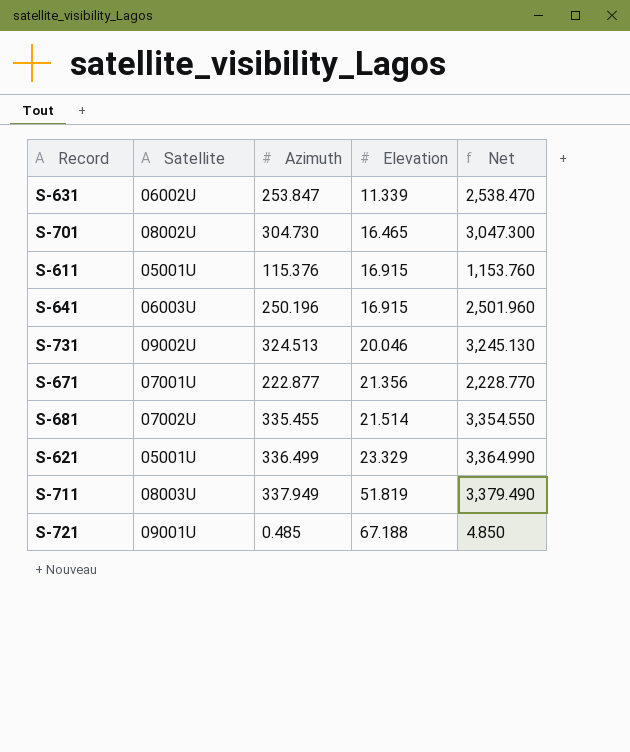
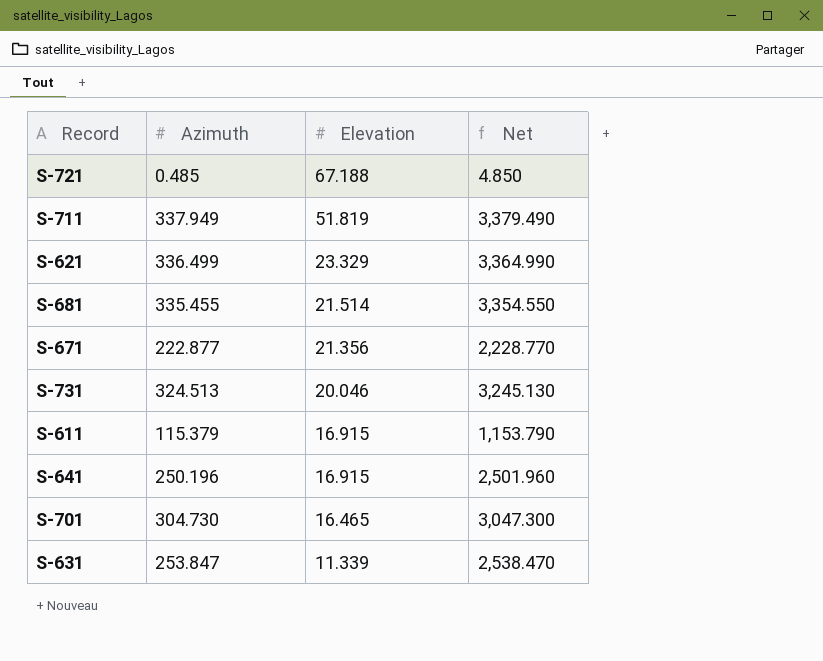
row order: Elevation ascending -> Elevation descending
column Satellite | position: 2 -> none
S-611 | Azimuth: 115.376 -> 115.379
S-611 | Net: 1,153.760 -> 1,153.790

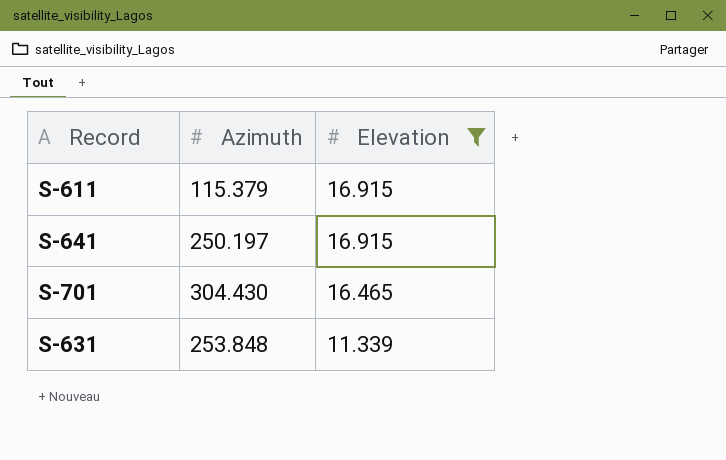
filter: none -> Elevation <= 16.915
column Net | formula: [Azimuth] * 10 -> none
S-641 | Azimuth: 250.196 -> 250.197
S-701 | Azimuth: 304.730 -> 304.430
S-631 | Azimuth: 253.847 -> 253.848

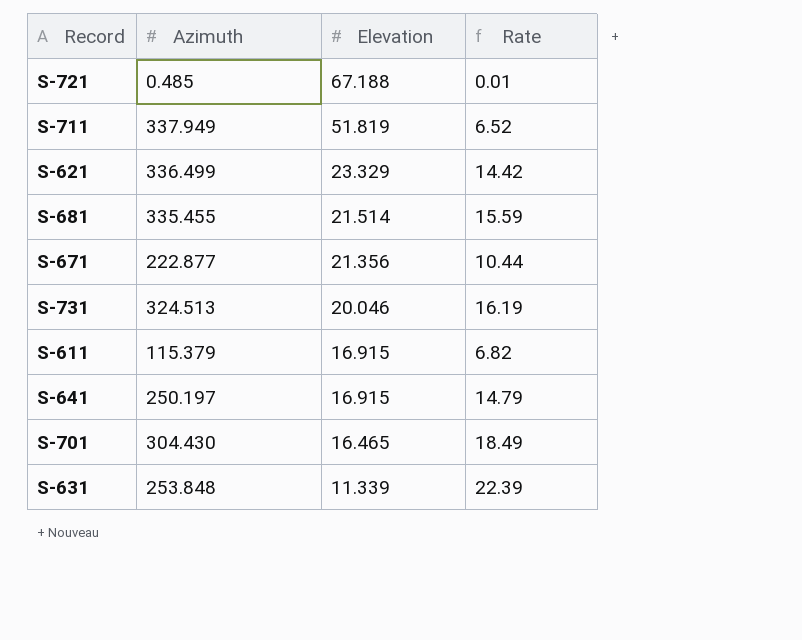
filter: Elevation <= 16.915 -> none
column Rate | formula: none -> [Azimuth] / [Elevation]

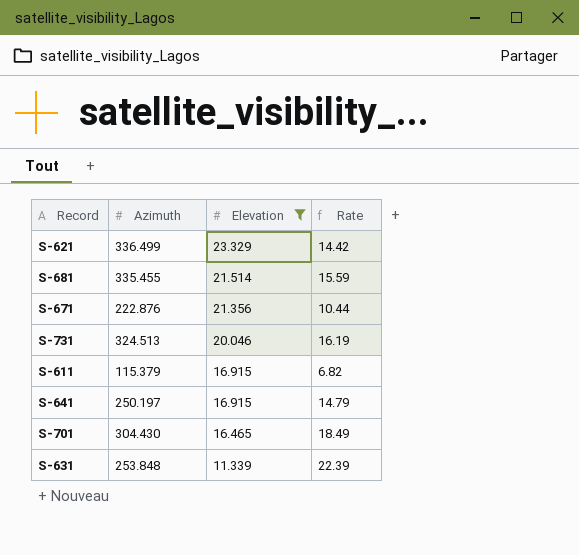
filter: none -> Elevation <= 23.329
S-671 | Azimuth: 222.877 -> 222.876

